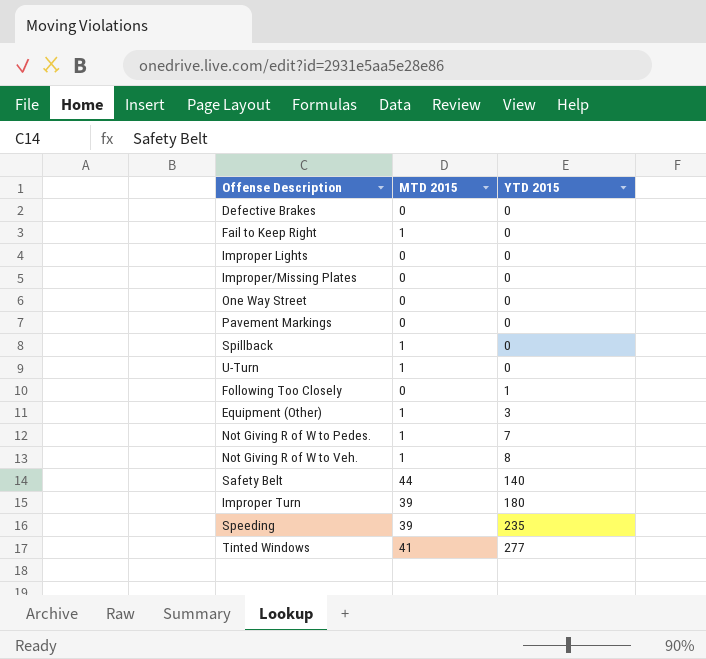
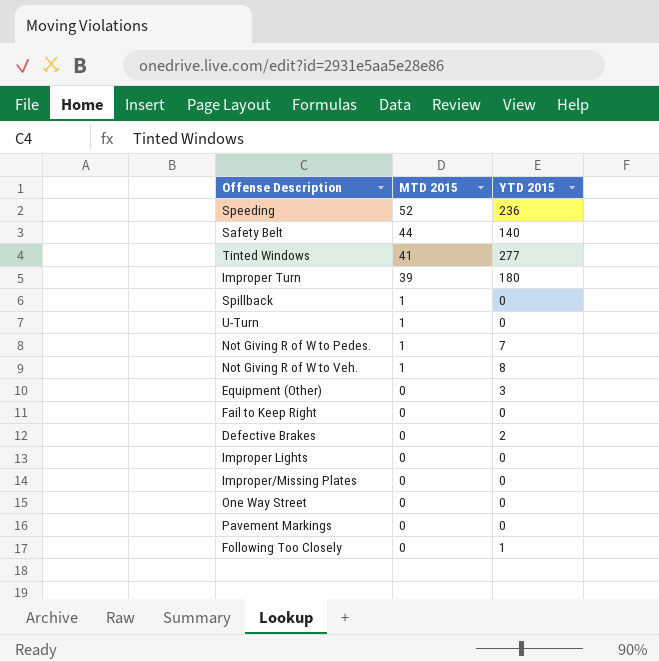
row order: YTD 2015 ascending -> MTD 2015 descending
Speeding | MTD 2015: 39 -> 52
Speeding | YTD 2015: 235 -> 236
Equipment (Other) | MTD 2015: 1 -> 0
Fail to Keep Right | MTD 2015: 1 -> 0
Defective Brakes | YTD 2015: 0 -> 2

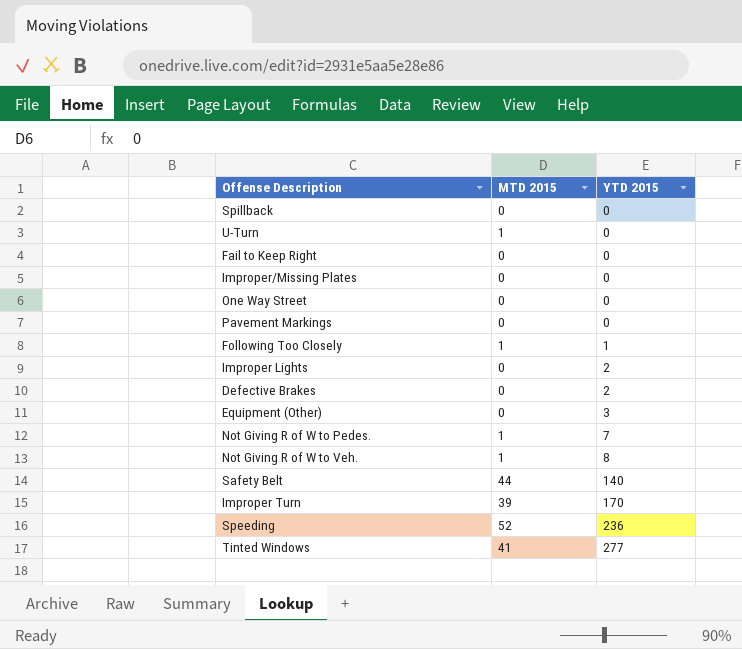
row order: MTD 2015 descending -> YTD 2015 ascending
Spillback | MTD 2015: 1 -> 0
Following Too Closely | MTD 2015: 0 -> 1
Improper Lights | YTD 2015: 0 -> 2
Improper Turn | YTD 2015: 180 -> 170

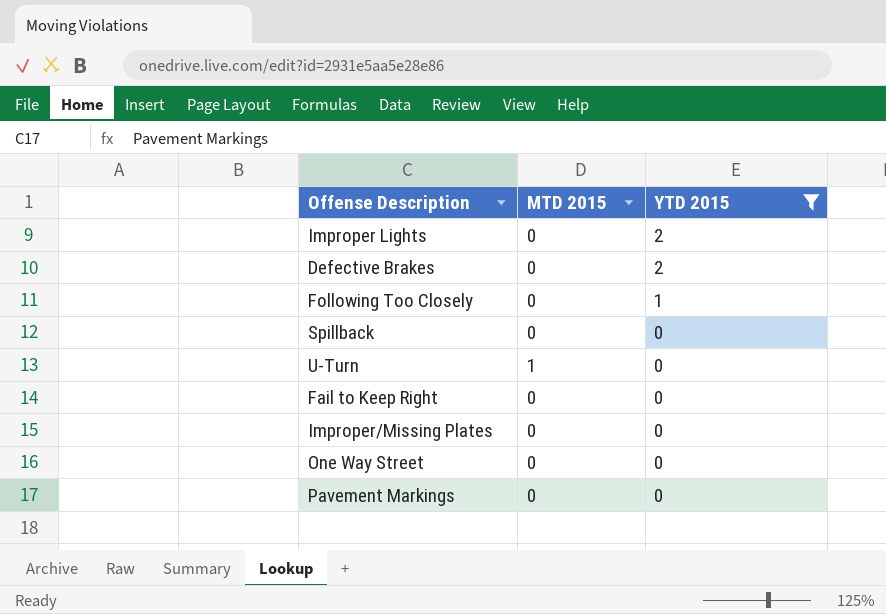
filter: none -> YTD 2015 <= 2
row order: YTD 2015 ascending -> YTD 2015 descending
Following Too Closely | MTD 2015: 1 -> 0

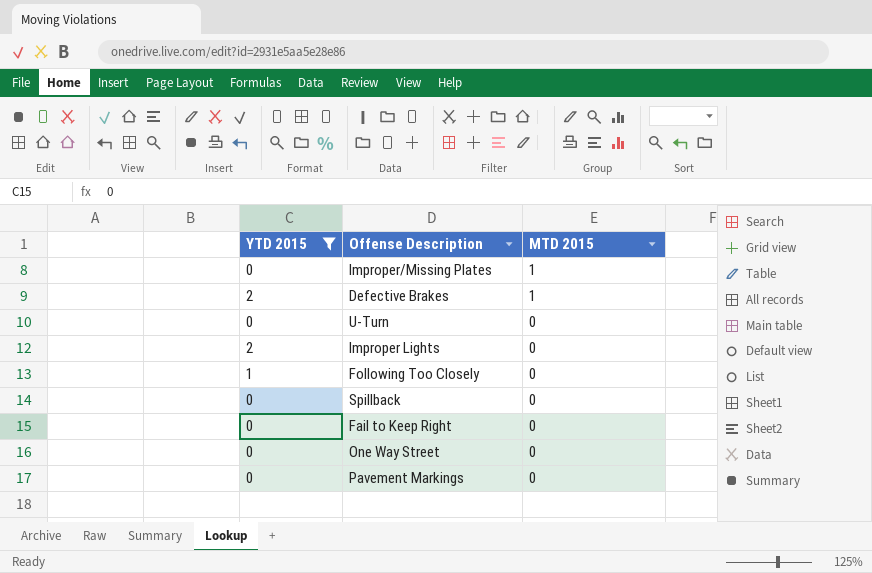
row order: YTD 2015 descending -> MTD 2015 descending
column YTD 2015 | position: 3 -> 1
Improper/Missing Plates | MTD 2015: 0 -> 1
Defective Brakes | MTD 2015: 0 -> 1
U-Turn | MTD 2015: 1 -> 0

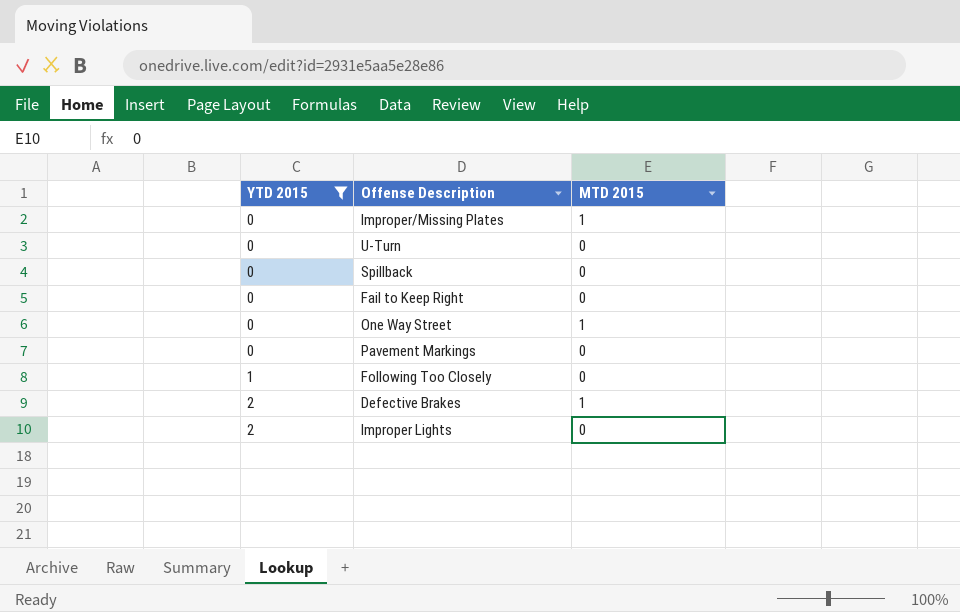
row order: MTD 2015 descending -> YTD 2015 ascending
One Way Street | MTD 2015: 0 -> 1

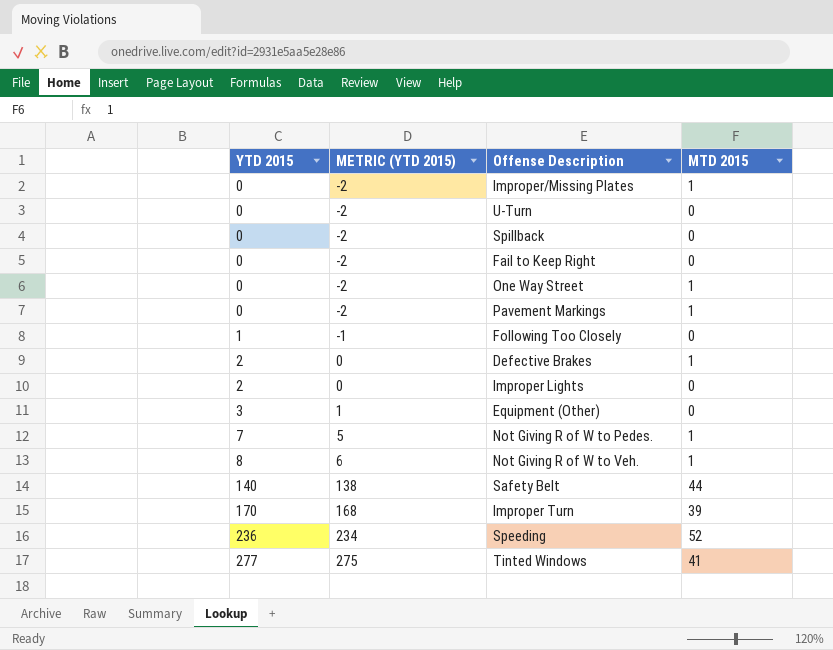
filter: YTD 2015 <= 2 -> none
column METRIC (YTD 2015) | formula: none -> [YTD 2015] - 2
Pavement Markings | MTD 2015: 0 -> 1

